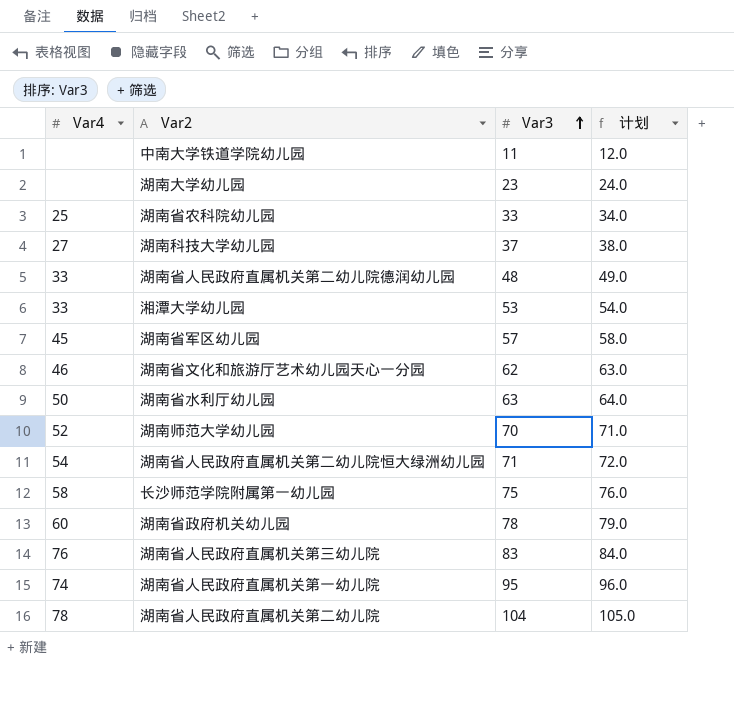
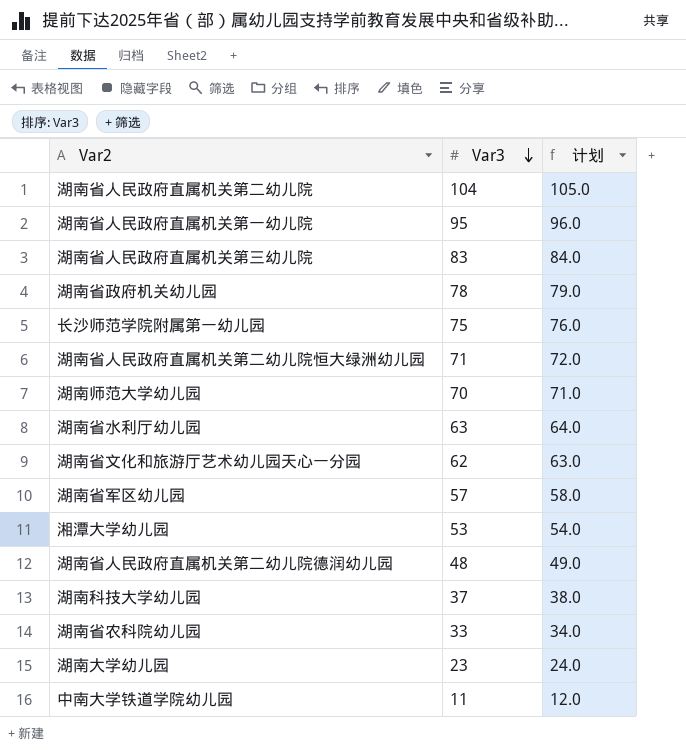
row order: Var3 ascending -> Var3 descending
column Var4 | position: 1 -> none

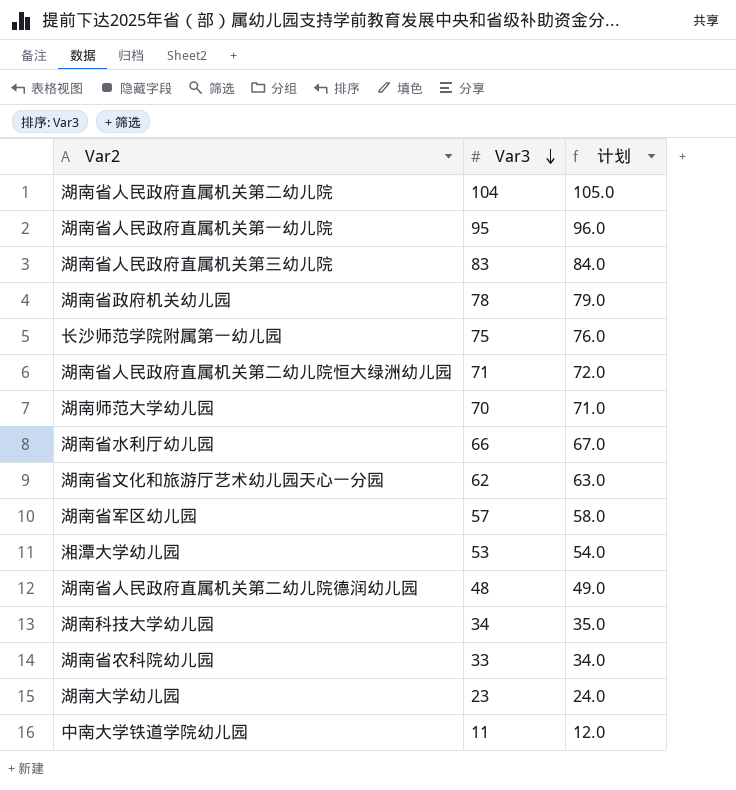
湖南省水利厅幼儿园 | Var3: 63 -> 66
湖南省水利厅幼儿园 | 计划: 64.0 -> 67.0
湖南科技大学幼儿园 | Var3: 37 -> 34
湖南科技大学幼儿园 | 计划: 38.0 -> 35.0

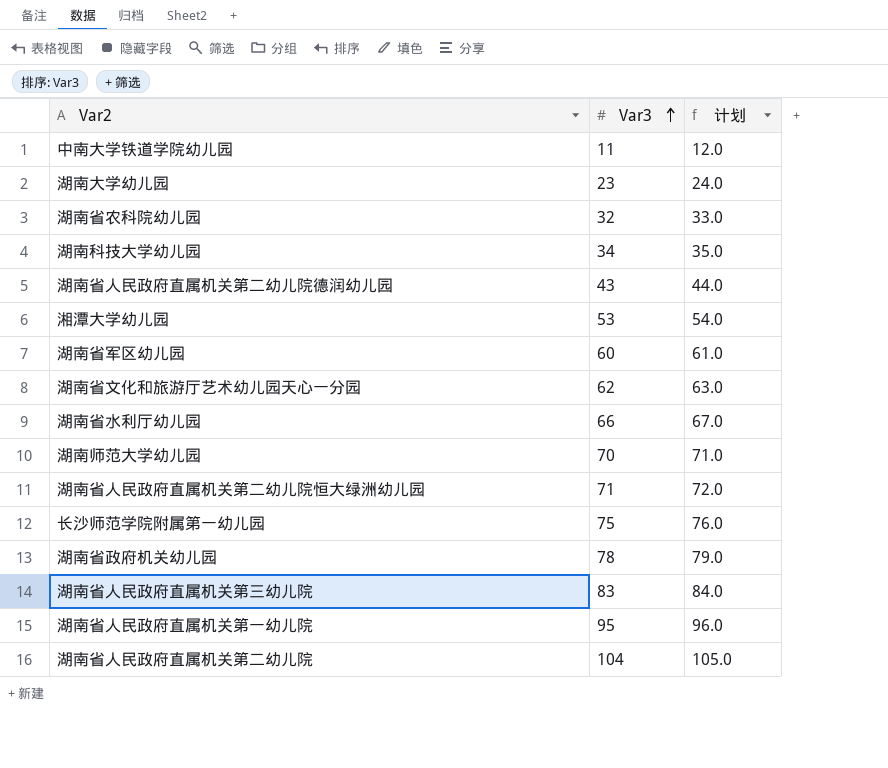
row order: Var3 descending -> Var3 ascending
湖南省农科院幼儿园 | Var3: 33 -> 32
湖南省农科院幼儿园 | 计划: 34.0 -> 33.0
湖南省人民政府直属机关第二幼儿院德润幼儿园 | Var3: 48 -> 43
湖南省人民政府直属机关第二幼儿院德润幼儿园 | 计划: 49.0 -> 44.0
湖南省军区幼儿园 | Var3: 57 -> 60
湖南省军区幼儿园 | 计划: 58.0 -> 61.0

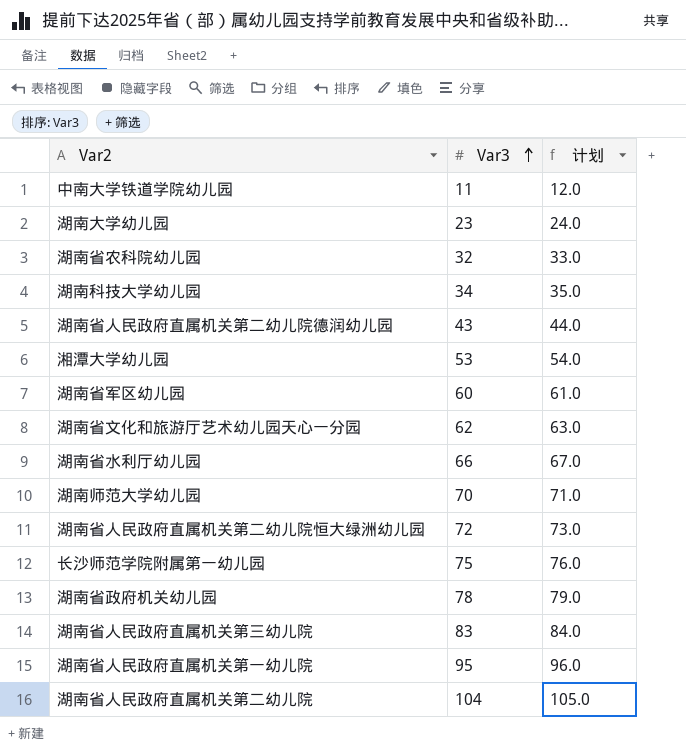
湖南省人民政府直属机关第二幼儿院恒大绿洲幼儿园 | Var3: 71 -> 72
湖南省人民政府直属机关第二幼儿院恒大绿洲幼儿园 | 计划: 72.0 -> 73.0

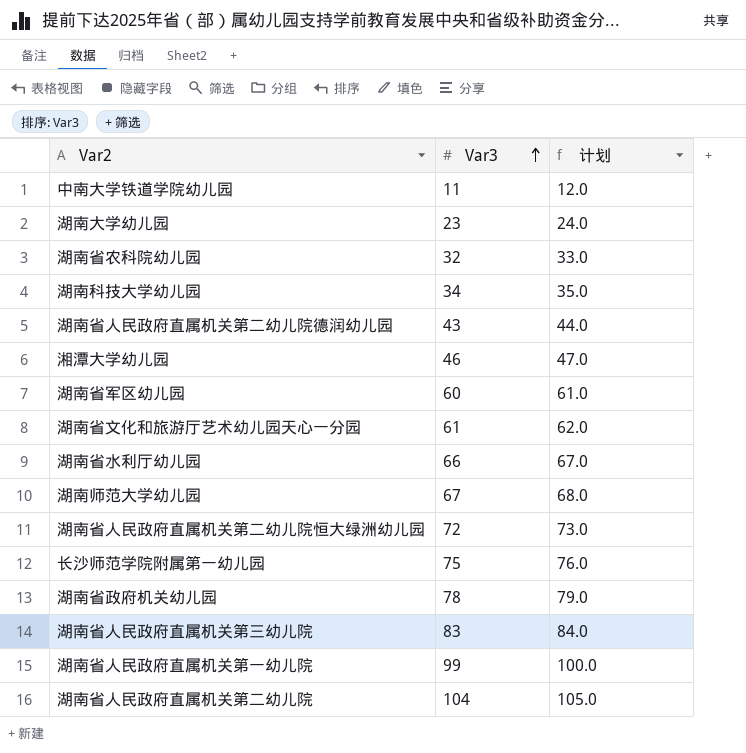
湘潭大学幼儿园 | Var3: 53 -> 46
湘潭大学幼儿园 | 计划: 54.0 -> 47.0
湖南省文化和旅游厅艺术幼儿园天心一分园 | Var3: 62 -> 61
湖南省文化和旅游厅艺术幼儿园天心一分园 | 计划: 63.0 -> 62.0
湖南师范大学幼儿园 | Var3: 70 -> 67
湖南师范大学幼儿园 | 计划: 71.0 -> 68.0
湖南省人民政府直属机关第一幼儿院 | Var3: 95 -> 99
湖南省人民政府直属机关第一幼儿院 | 计划: 96.0 -> 100.0

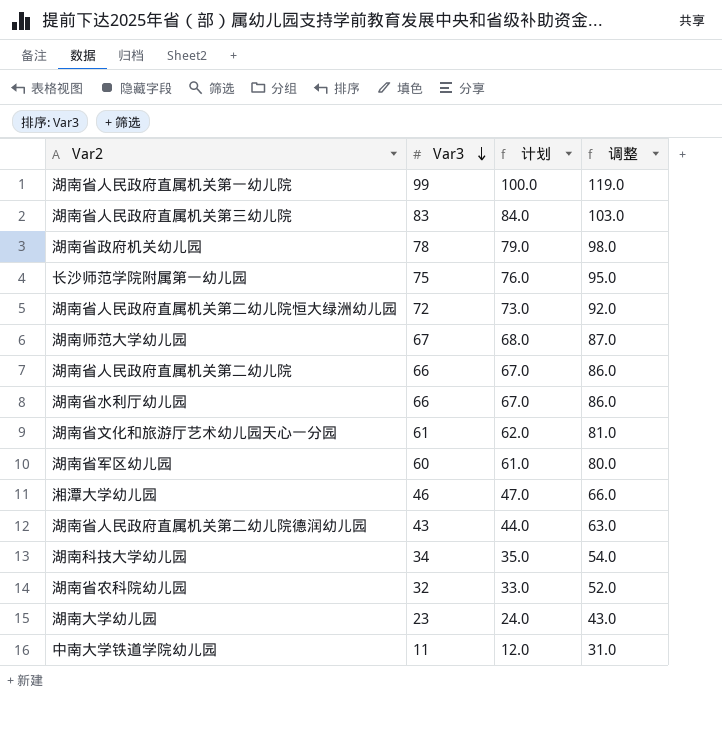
row order: Var3 ascending -> Var3 descending
column 调整 | formula: none -> [Var3] + 20
湖南省人民政府直属机关第二幼儿院 | Var3: 104 -> 66
湖南省人民政府直属机关第二幼儿院 | 计划: 105.0 -> 67.0

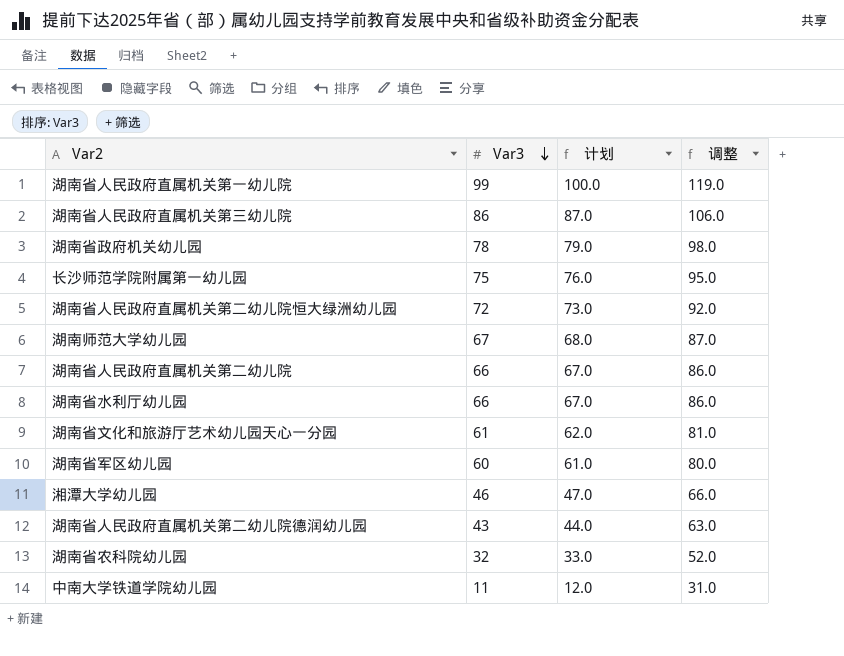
row 湖南科技大学幼儿园: 34 | 35.0 | 54.0 -> none
row 湖南大学幼儿园: 23 | 24.0 | 43.0 -> none
湖南省人民政府直属机关第三幼儿院 | Var3: 83 -> 86
湖南省人民政府直属机关第三幼儿院 | 计划: 84.0 -> 87.0
湖南省人民政府直属机关第三幼儿院 | 调整: 103.0 -> 106.0

